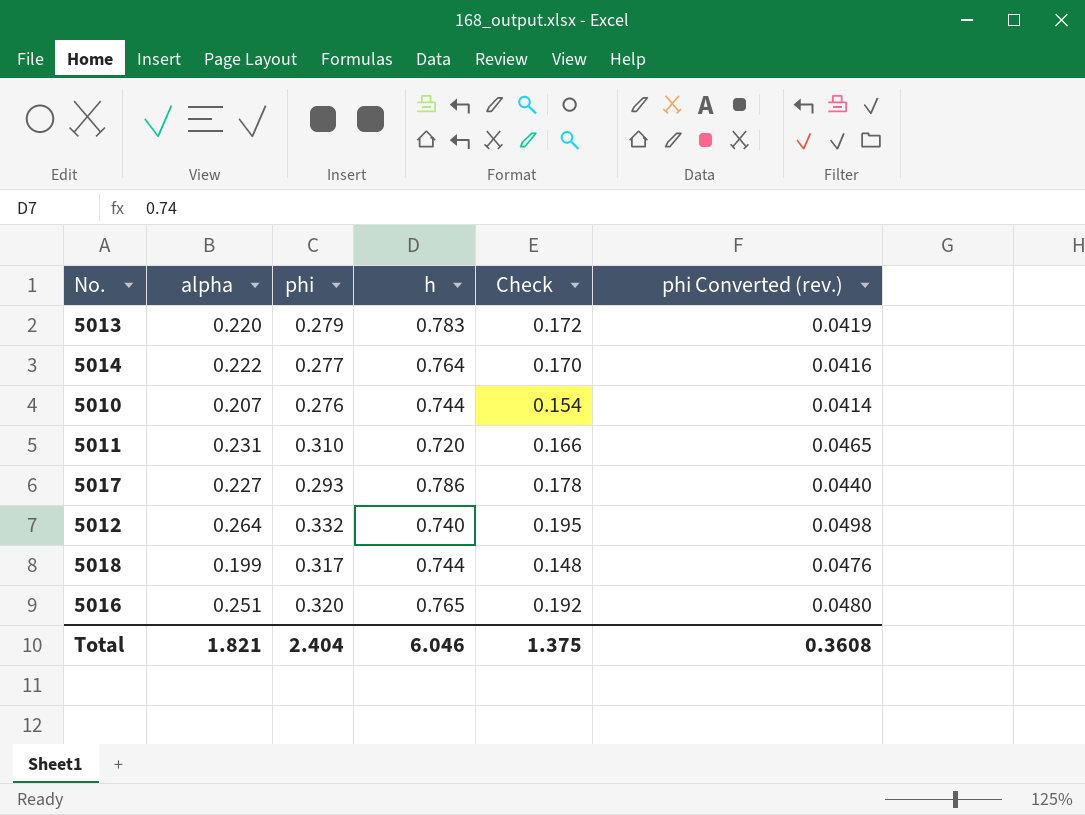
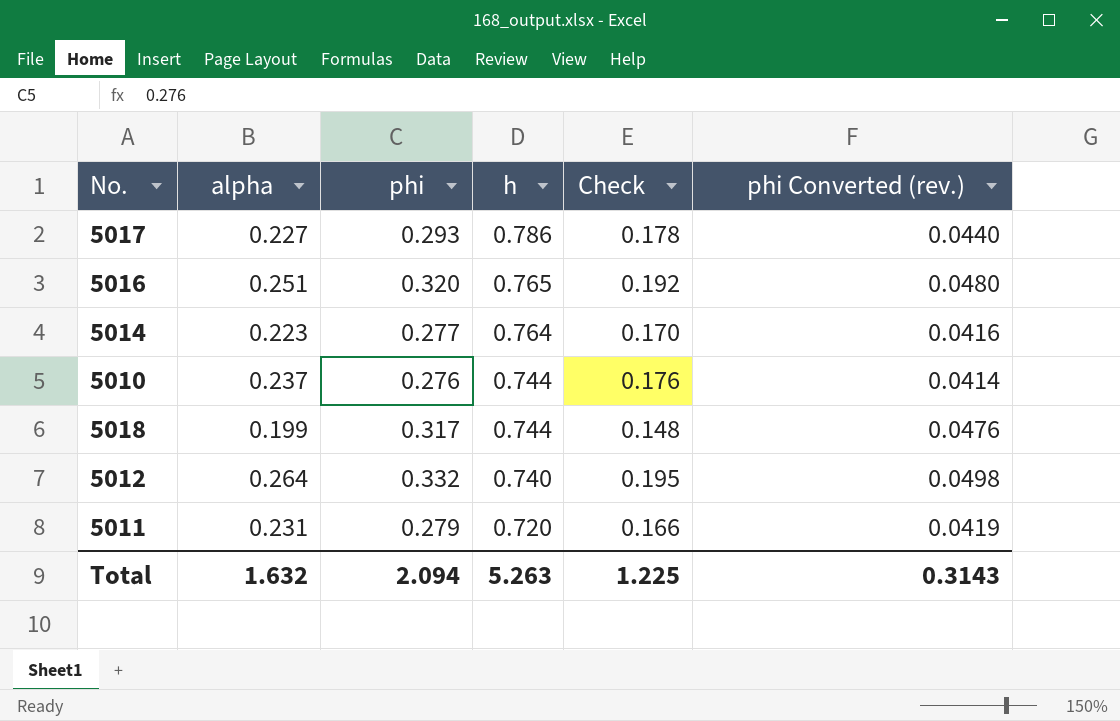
row order: none -> h descending
row 5013: 0.220 | 0.279 | 0.783 | 0.172 | 0.0419 -> none
5014 | alpha: 0.222 -> 0.223
5010 | alpha: 0.207 -> 0.237
5010 | Check: 0.154 -> 0.176
5011 | phi: 0.310 -> 0.279
5011 | phi Converted (rev.): 0.0465 -> 0.0419
Total | alpha: 1.821 -> 1.632
Total | phi: 2.404 -> 2.094
Total | h: 6.046 -> 5.263
Total | Check: 1.375 -> 1.225
Total | phi Converted (rev.): 0.3608 -> 0.3143

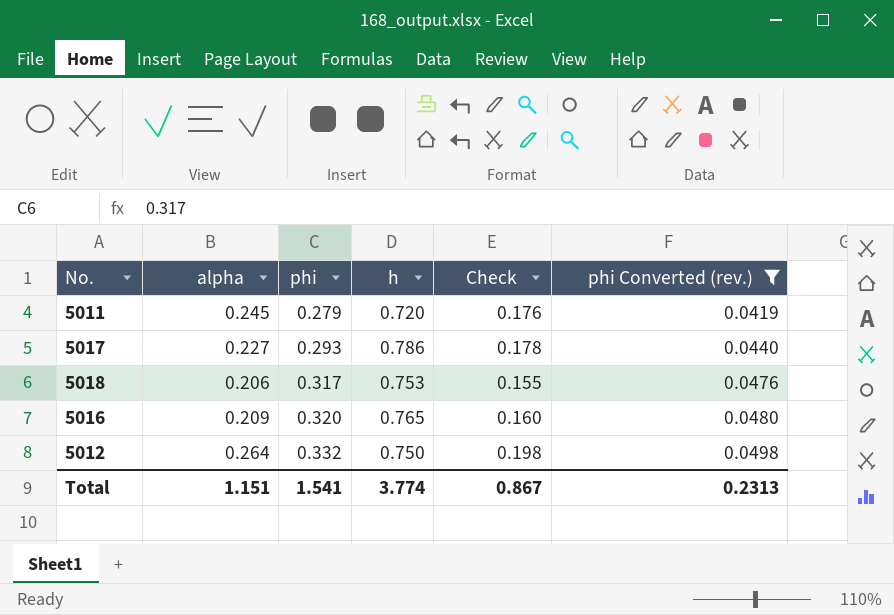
filter: none -> phi Converted (rev.) >= 0.0419
row order: h descending -> phi ascending
5011 | alpha: 0.231 -> 0.245
5011 | Check: 0.166 -> 0.176
5018 | alpha: 0.199 -> 0.206
5018 | h: 0.744 -> 0.753
5018 | Check: 0.148 -> 0.155
5016 | alpha: 0.251 -> 0.209
5016 | Check: 0.192 -> 0.160
5012 | h: 0.740 -> 0.750
5012 | Check: 0.195 -> 0.198
Total | alpha: 1.632 -> 1.151
Total | phi: 2.094 -> 1.541
Total | h: 5.263 -> 3.774
Total | Check: 1.225 -> 0.867
Total | phi Converted (rev.): 0.3143 -> 0.2313

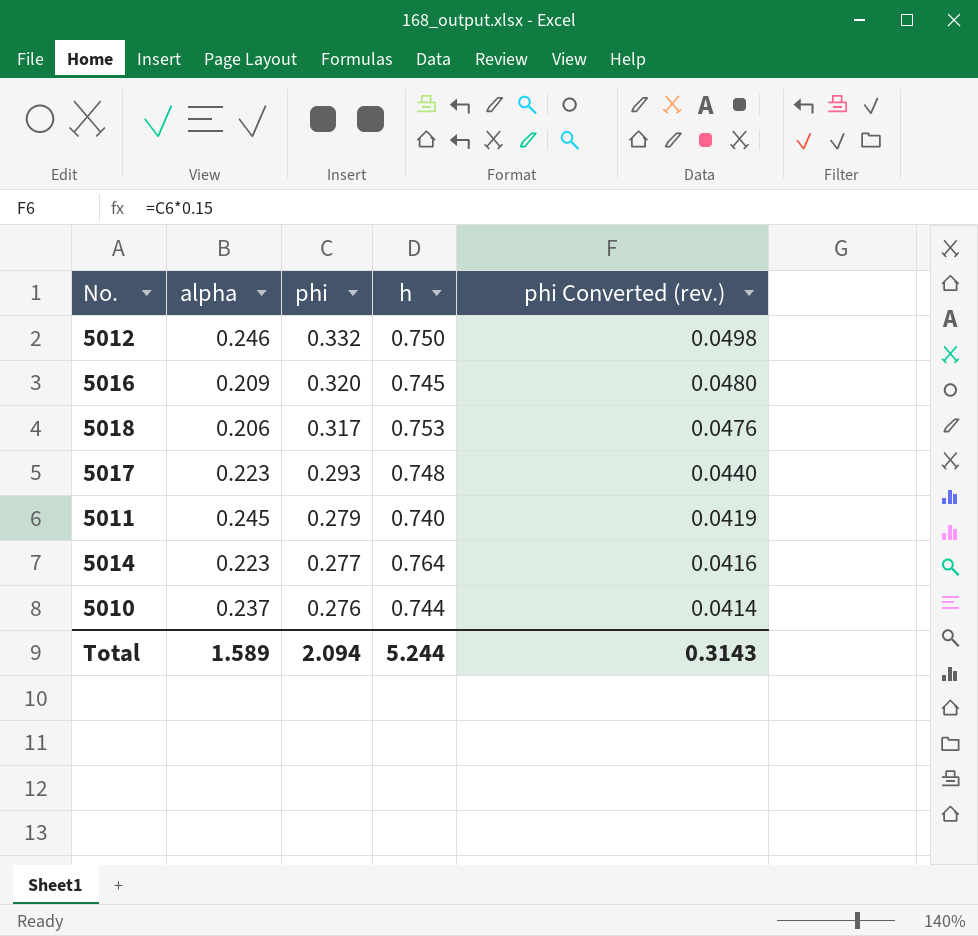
filter: phi Converted (rev.) >= 0.0419 -> none
row order: phi ascending -> phi descending
column Check | formula: [alpha] * [h] -> none
5012 | alpha: 0.264 -> 0.246
5016 | h: 0.765 -> 0.745
5017 | alpha: 0.227 -> 0.223
5017 | h: 0.786 -> 0.748
5011 | h: 0.720 -> 0.740
Total | alpha: 1.151 -> 1.589
Total | phi: 1.541 -> 2.094
Total | h: 3.774 -> 5.244
Total | phi Converted (rev.): 0.2313 -> 0.3143

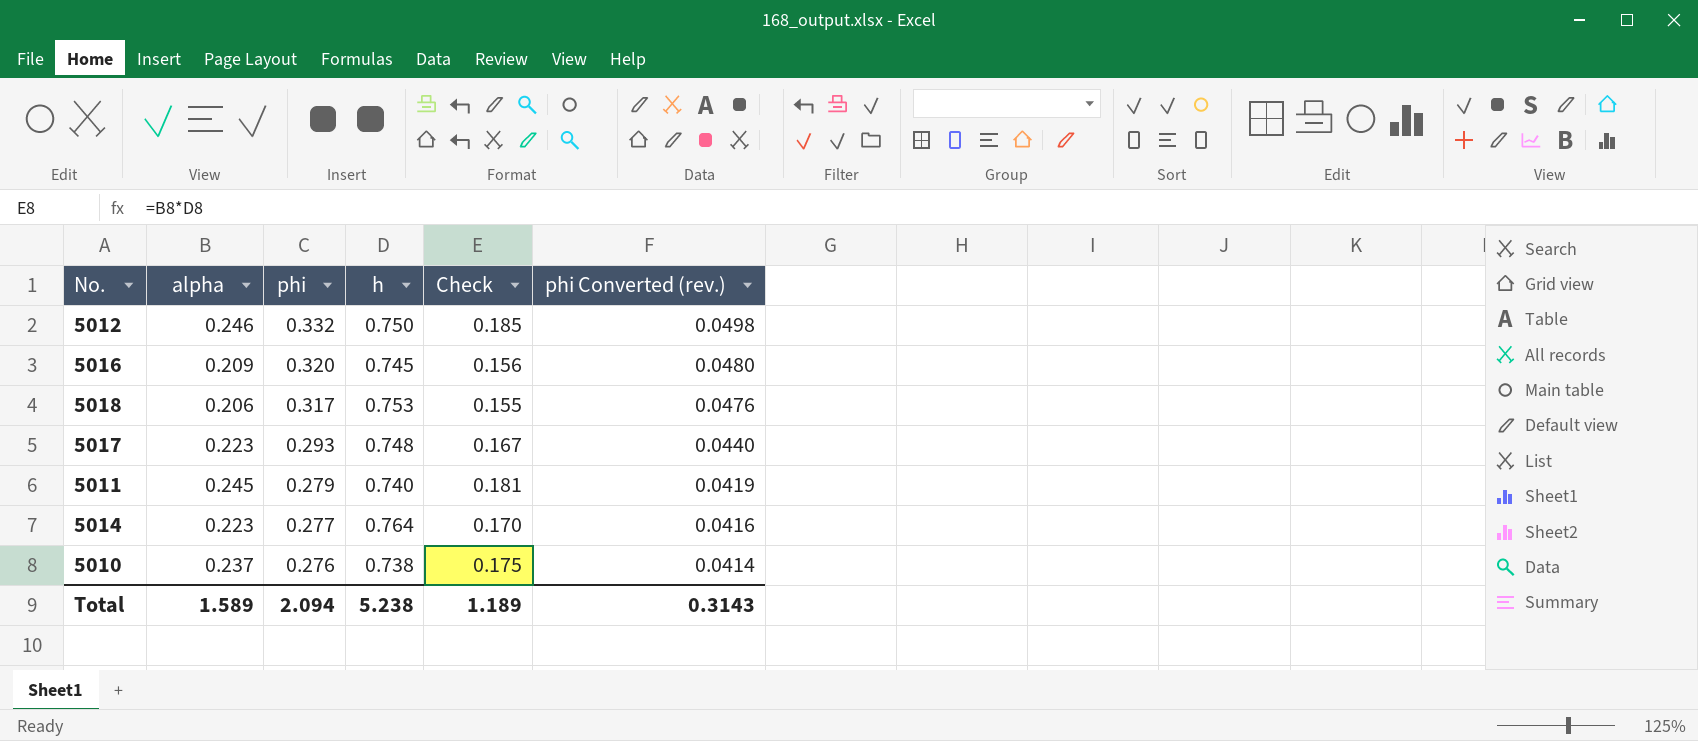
column Check | formula: none -> [alpha] * [h]
5010 | h: 0.744 -> 0.738
Total | h: 5.244 -> 5.238

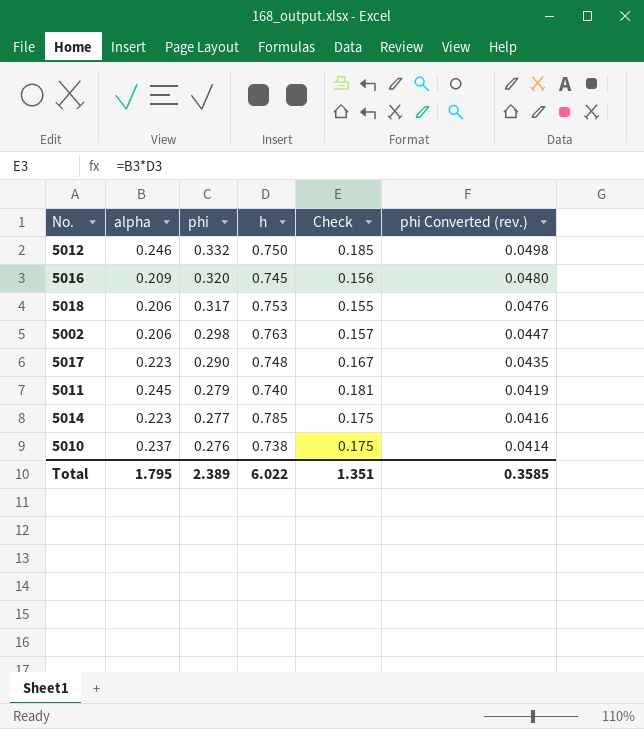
row 5002: none -> 0.206 | 0.298 | 0.763 | 0.157 | 0.0447
5017 | phi: 0.293 -> 0.290
5017 | phi Converted (rev.): 0.0440 -> 0.0435
5014 | h: 0.764 -> 0.785
5014 | Check: 0.170 -> 0.175
Total | alpha: 1.589 -> 1.795
Total | phi: 2.094 -> 2.389
Total | h: 5.238 -> 6.022
Total | Check: 1.189 -> 1.351
Total | phi Converted (rev.): 0.3143 -> 0.3585

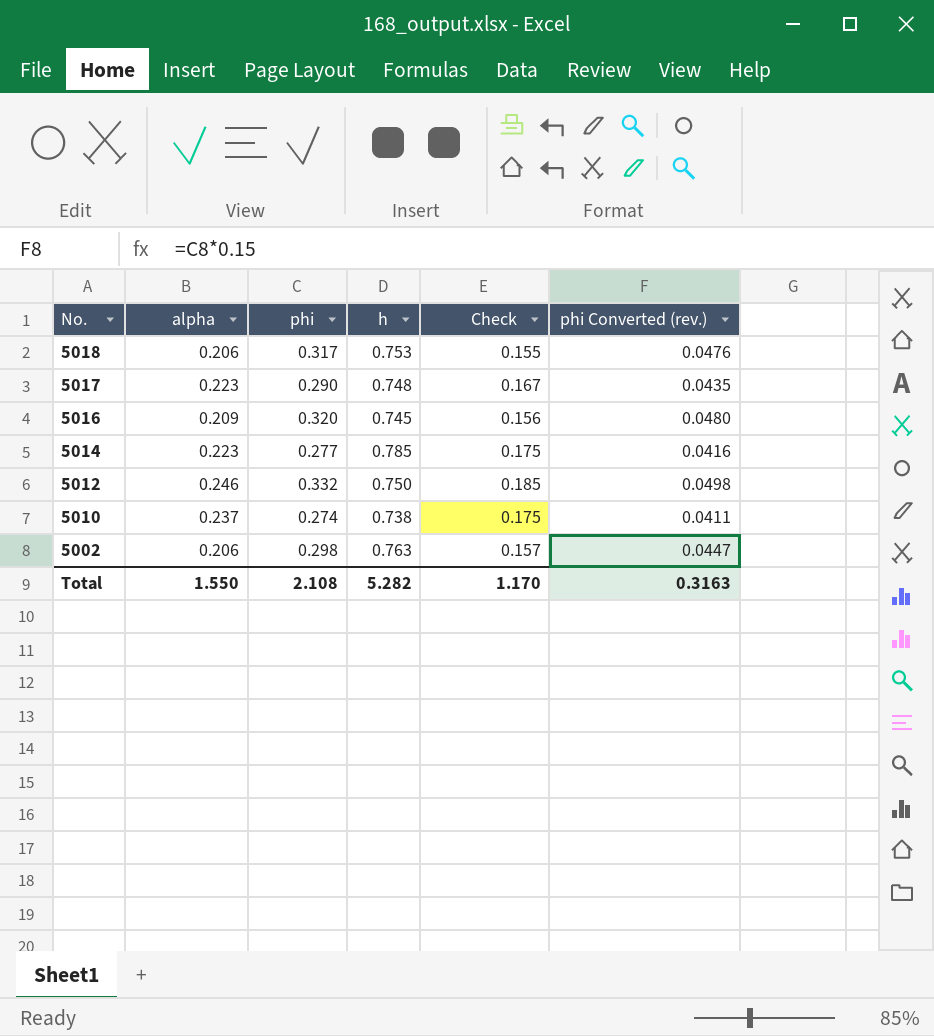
row order: phi descending -> No. descending
row 5011: 0.245 | 0.279 | 0.740 | 0.181 | 0.0419 -> none
5010 | phi: 0.276 -> 0.274
5010 | phi Converted (rev.): 0.0414 -> 0.0411
Total | alpha: 1.795 -> 1.550
Total | phi: 2.389 -> 2.108
Total | h: 6.022 -> 5.282
Total | Check: 1.351 -> 1.170
Total | phi Converted (rev.): 0.3585 -> 0.3163

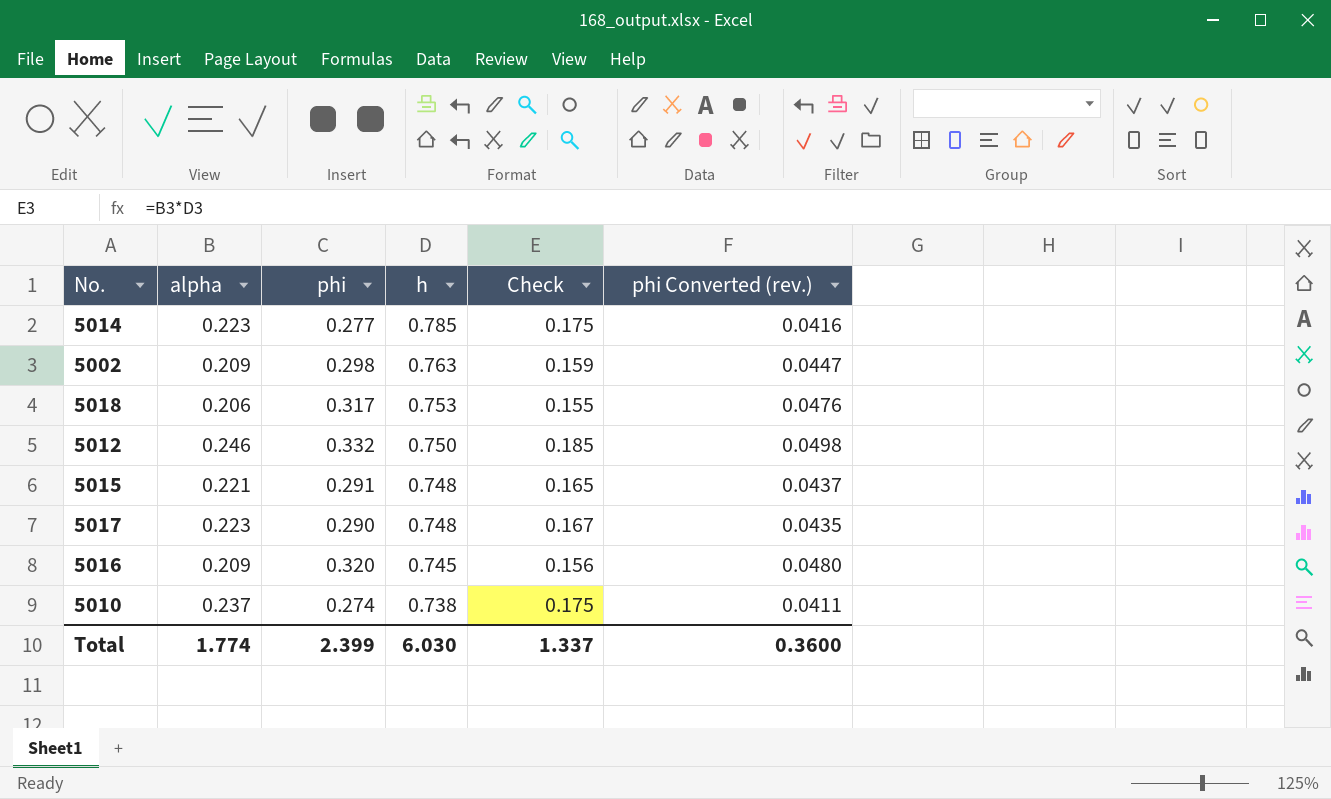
row order: No. descending -> h descending
5002 | alpha: 0.206 -> 0.209
5002 | Check: 0.157 -> 0.159
row 5015: none -> 0.221 | 0.291 | 0.748 | 0.165 | 0.0437
Total | alpha: 1.550 -> 1.774
Total | phi: 2.108 -> 2.399
Total | h: 5.282 -> 6.030
Total | Check: 1.170 -> 1.337
Total | phi Converted (rev.): 0.3163 -> 0.3600

